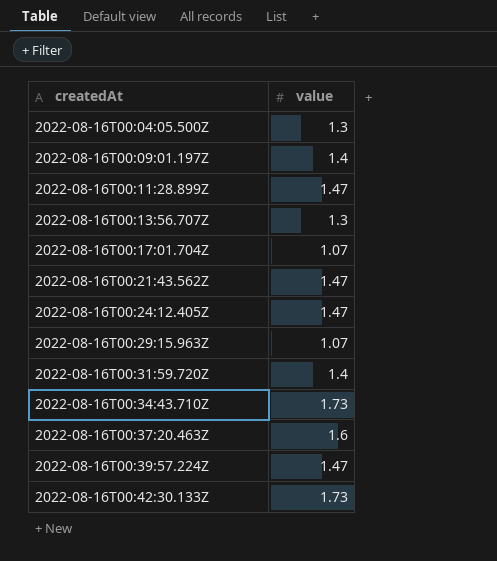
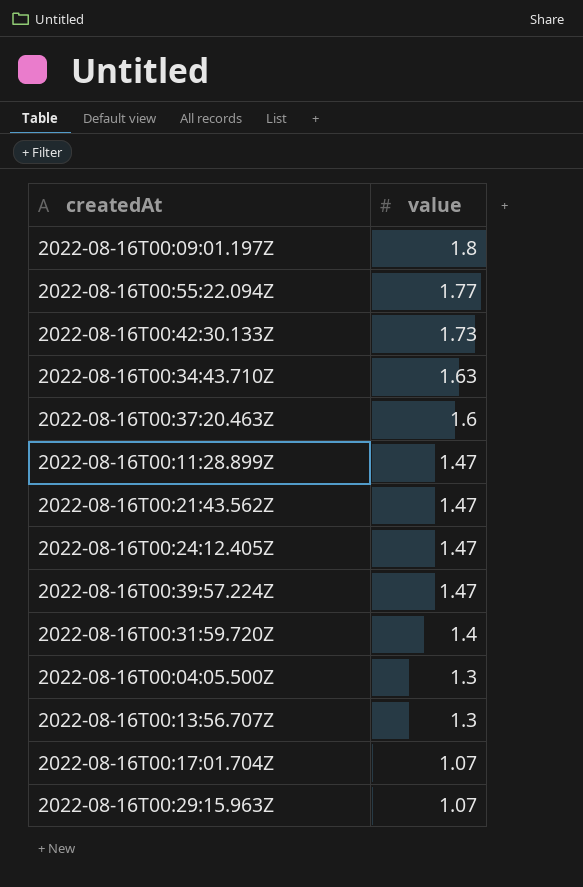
row order: createdAt ascending -> value descending
2022-08-16T00:09:01.197Z | value: 1.4 -> 1.8
row 2022-08-16T00:55:22.094Z: none -> 1.77
2022-08-16T00:34:43.710Z | value: 1.73 -> 1.63

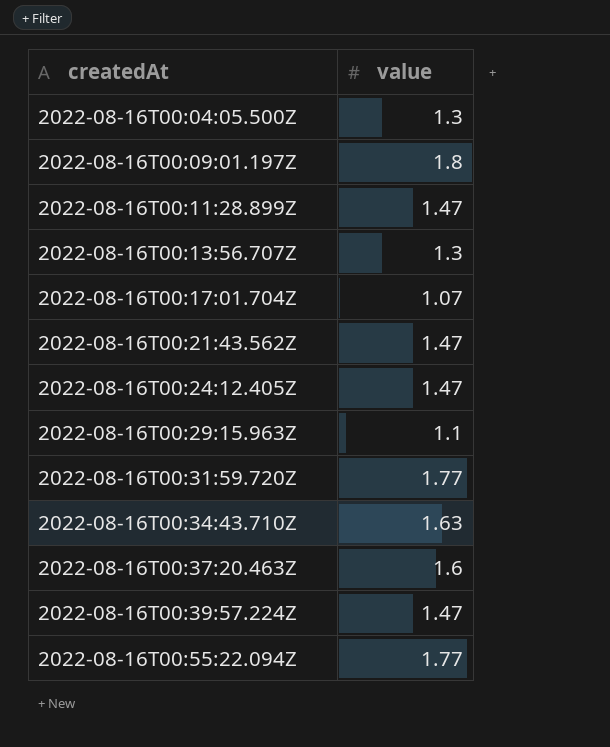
row order: value descending -> createdAt ascending
row 2022-08-16T00:42:30.133Z: 1.73 -> none
2022-08-16T00:29:15.963Z | value: 1.07 -> 1.1
2022-08-16T00:31:59.720Z | value: 1.4 -> 1.77

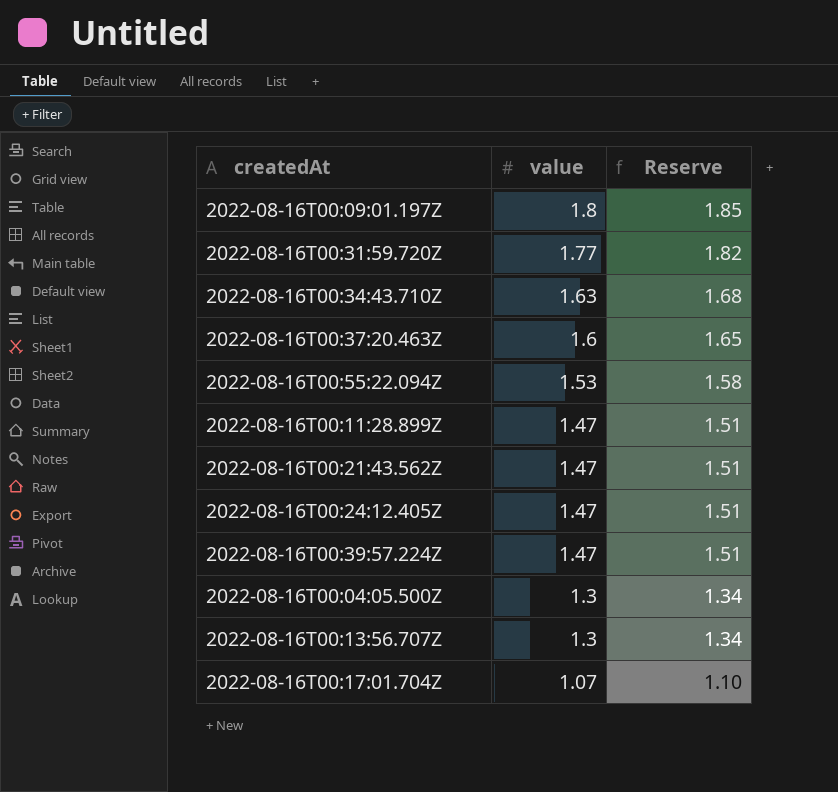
row order: createdAt ascending -> value descending
column Reserve | formula: none -> [value] * 1.03
row 2022-08-16T00:29:15.963Z: 1.1 -> none
2022-08-16T00:55:22.094Z | value: 1.77 -> 1.53

